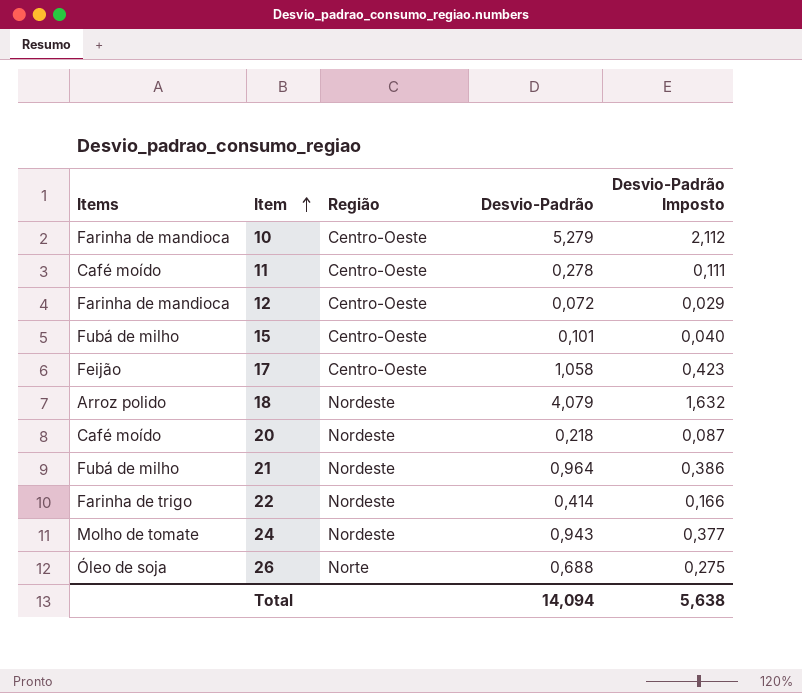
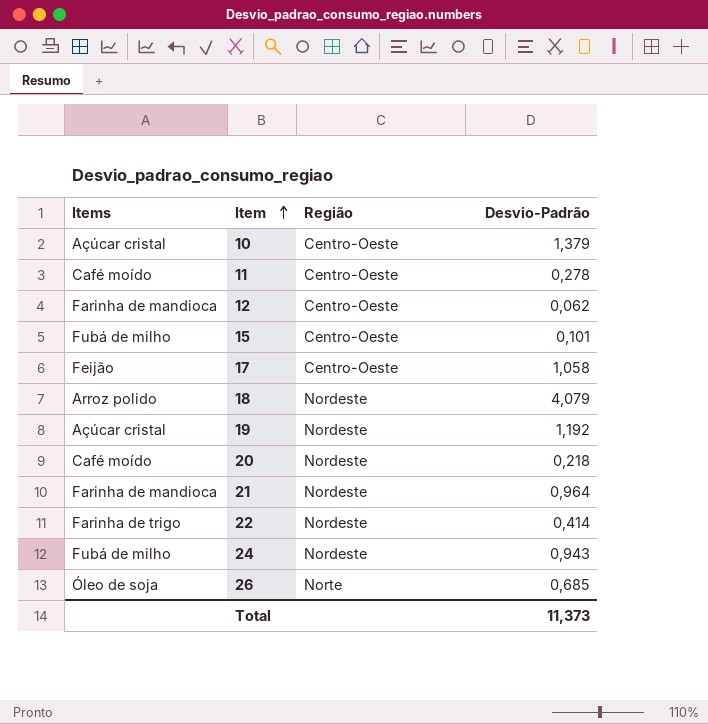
column Desvio-Padrão Imposto | formula: [Desvio-Padrão] * 0,4 -> none
10 | Items: Farinha de mandioca -> Açúcar cristal
10 | Desvio-Padrão: 5,279 -> 1,379
12 | Desvio-Padrão: 0,072 -> 0,062
row 19: none -> Açúcar cristal | Nordeste | 1,192
21 | Items: Fubá de milho -> Farinha de mandioca
24 | Items: Molho de tomate -> Fubá de milho
26 | Desvio-Padrão: 0,688 -> 0,685
Total | Desvio-Padrão: 14,094 -> 11,373

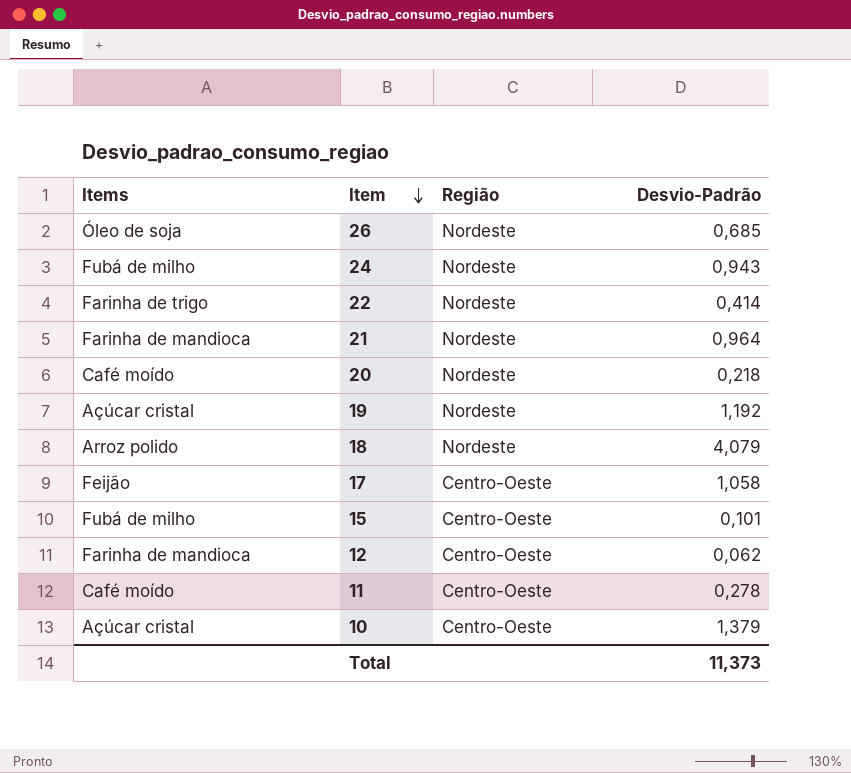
row order: Item ascending -> Item descending
26 | Região: Norte -> Nordeste

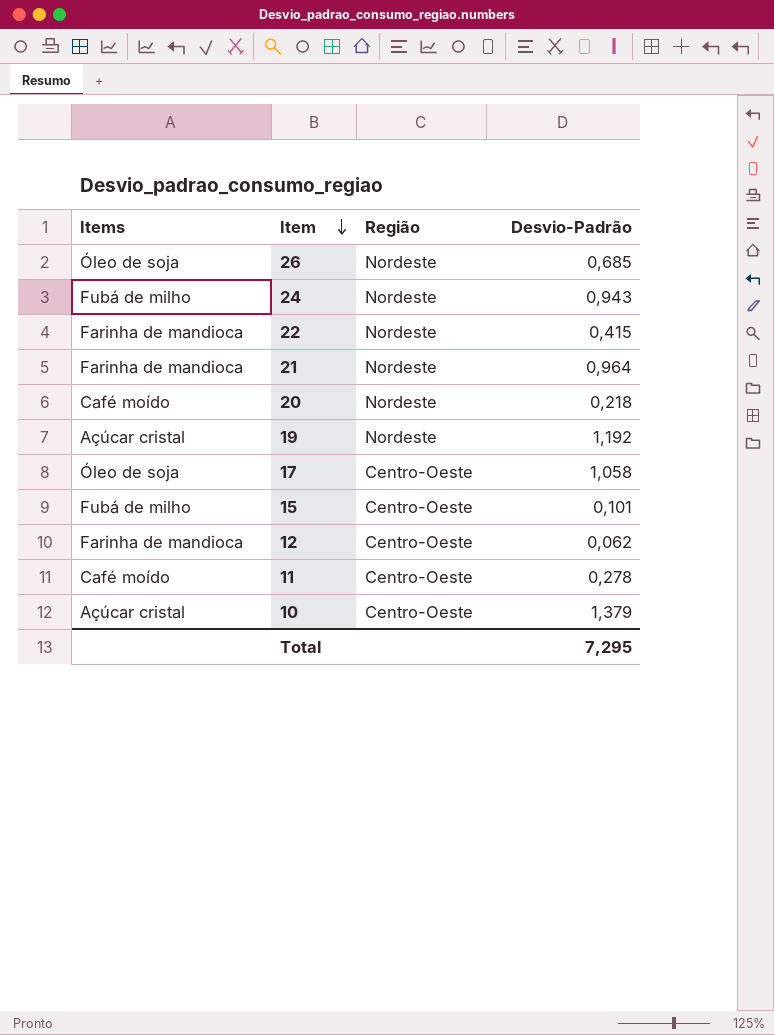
row 18: Arroz polido | Nordeste | 4,079 -> none
22 | Items: Farinha de trigo -> Farinha de mandioca
22 | Desvio-Padrão: 0,414 -> 0,415
17 | Items: Feijão -> Óleo de soja
Total | Desvio-Padrão: 11,373 -> 7,295

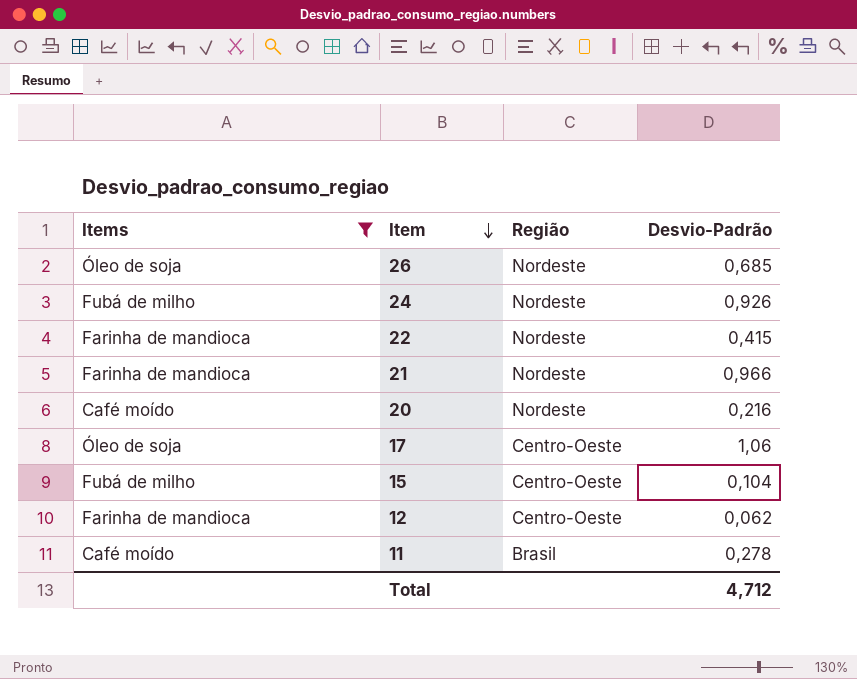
filter: none -> Items != Açúcar cristal
24 | Desvio-Padrão: 0,943 -> 0,926
21 | Desvio-Padrão: 0,964 -> 0,966
20 | Desvio-Padrão: 0,218 -> 0,216
17 | Desvio-Padrão: 1,058 -> 1,06
15 | Desvio-Padrão: 0,101 -> 0,104
11 | Região: Centro-Oeste -> Brasil
Total | Desvio-Padrão: 7,295 -> 4,712

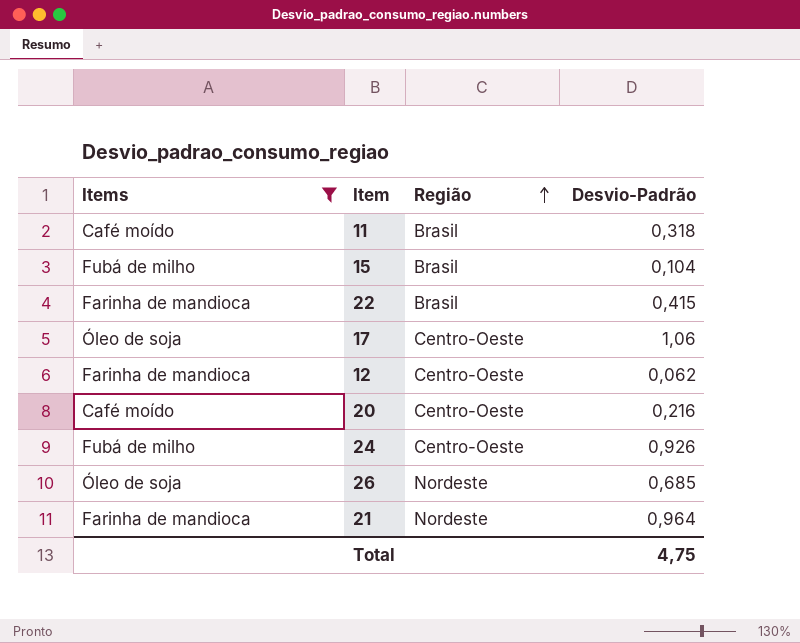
row order: Item descending -> Região ascending
11 | Desvio-Padrão: 0,278 -> 0,318
15 | Região: Centro-Oeste -> Brasil
22 | Região: Nordeste -> Brasil
20 | Região: Nordeste -> Centro-Oeste
24 | Região: Nordeste -> Centro-Oeste
21 | Desvio-Padrão: 0,966 -> 0,964
Total | Desvio-Padrão: 4,712 -> 4,75

